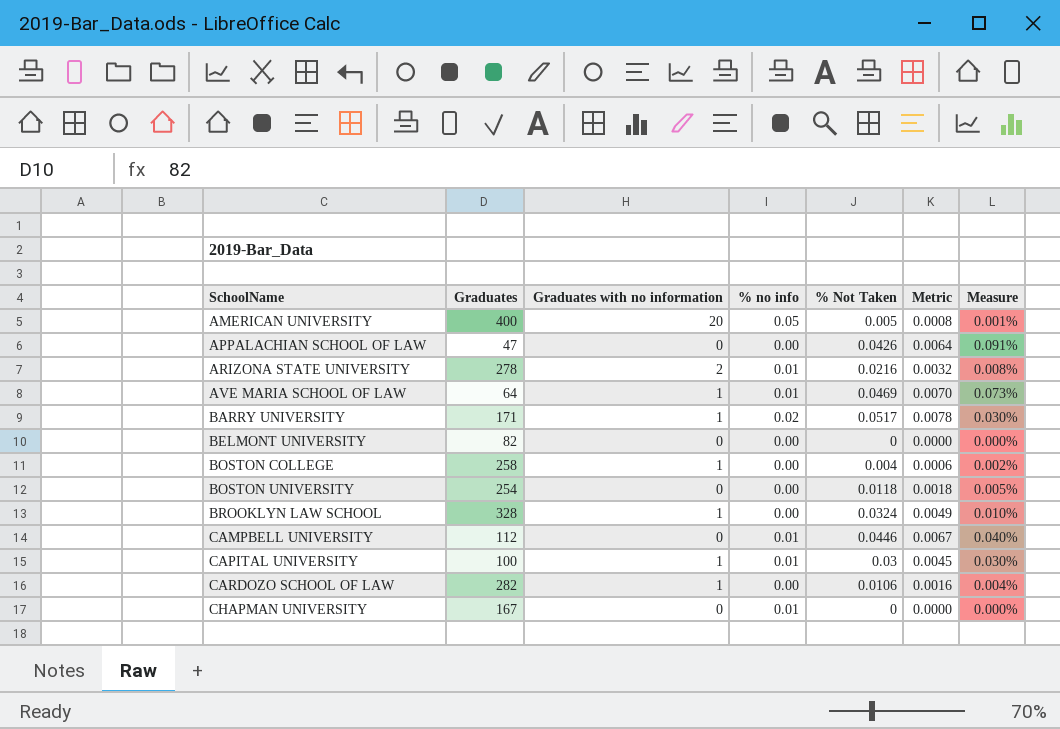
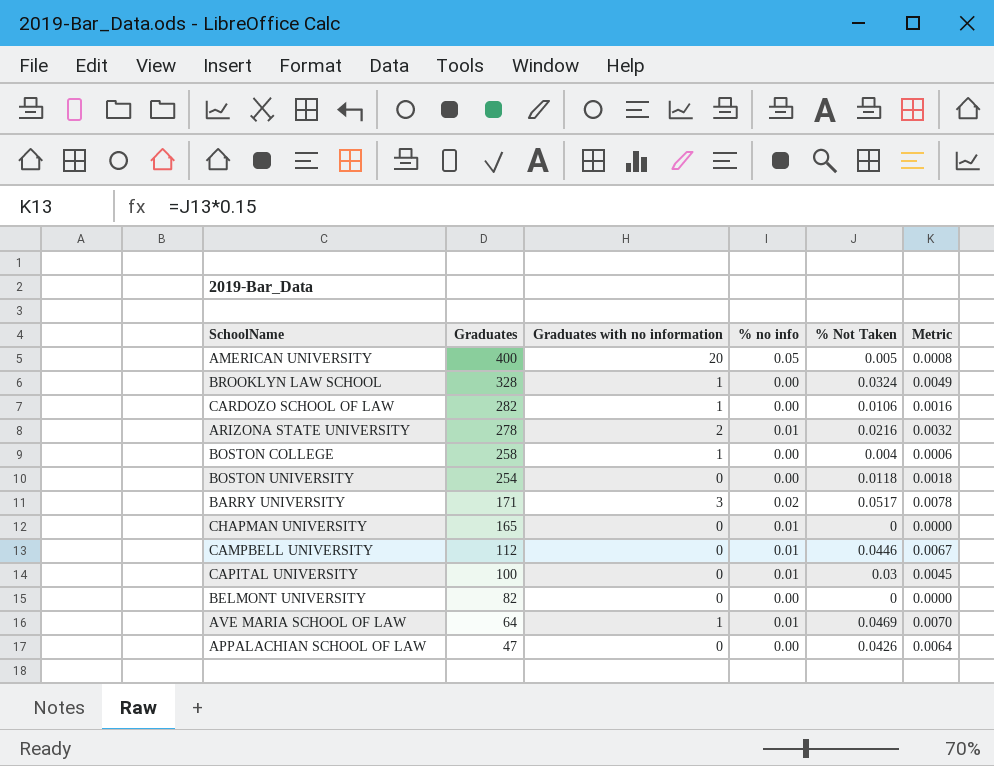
row order: SchoolName ascending -> Graduates descending
column Measure | formula: [% Not Taken] / [Graduates] -> none
BARRY UNIVERSITY | Graduates with no information: 1 -> 3
CHAPMAN UNIVERSITY | Graduates: 167 -> 165
CAPITAL UNIVERSITY | Graduates with no information: 1 -> 0

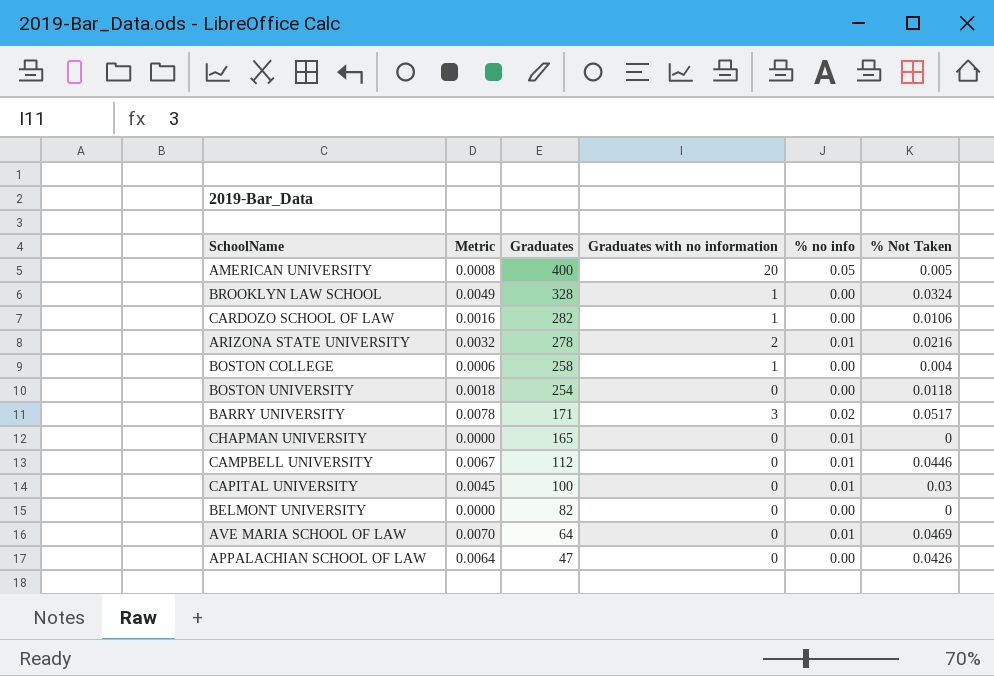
column Metric | position: 6 -> 2
AVE MARIA SCHOOL OF LAW | Graduates with no information: 1 -> 0

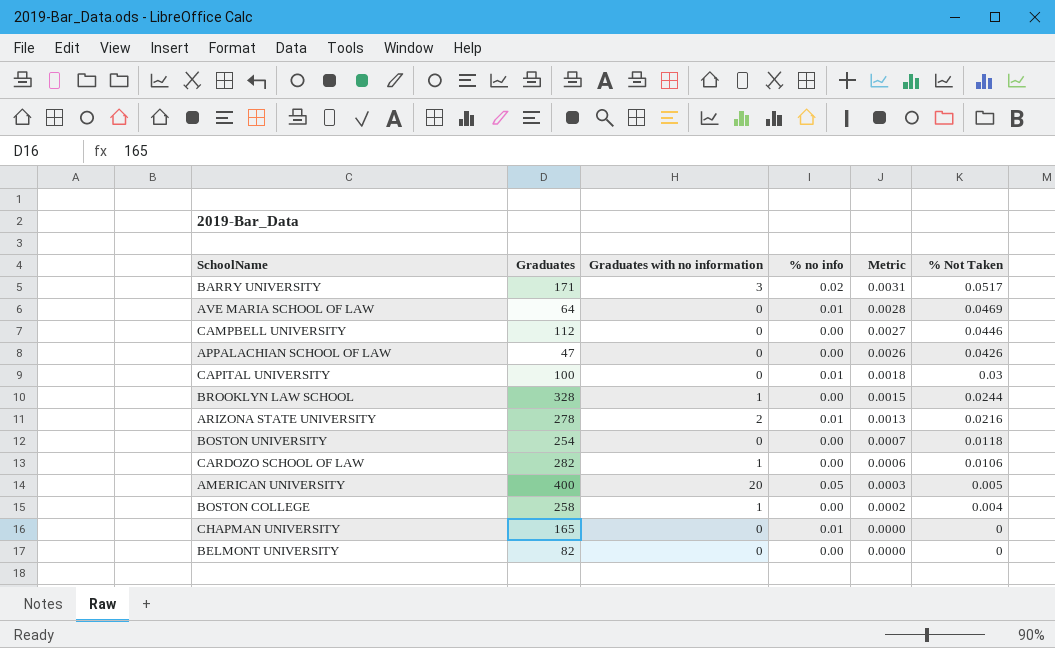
row order: Graduates descending -> Metric descending
column Metric | formula: [% Not Taken] * 0.15 -> [% Not Taken] * 0.06
column Metric | position: 2 -> 5
CAMPBELL UNIVERSITY | % no info: 0.01 -> 0.00
BROOKLYN LAW SCHOOL | % Not Taken: 0.0324 -> 0.0244

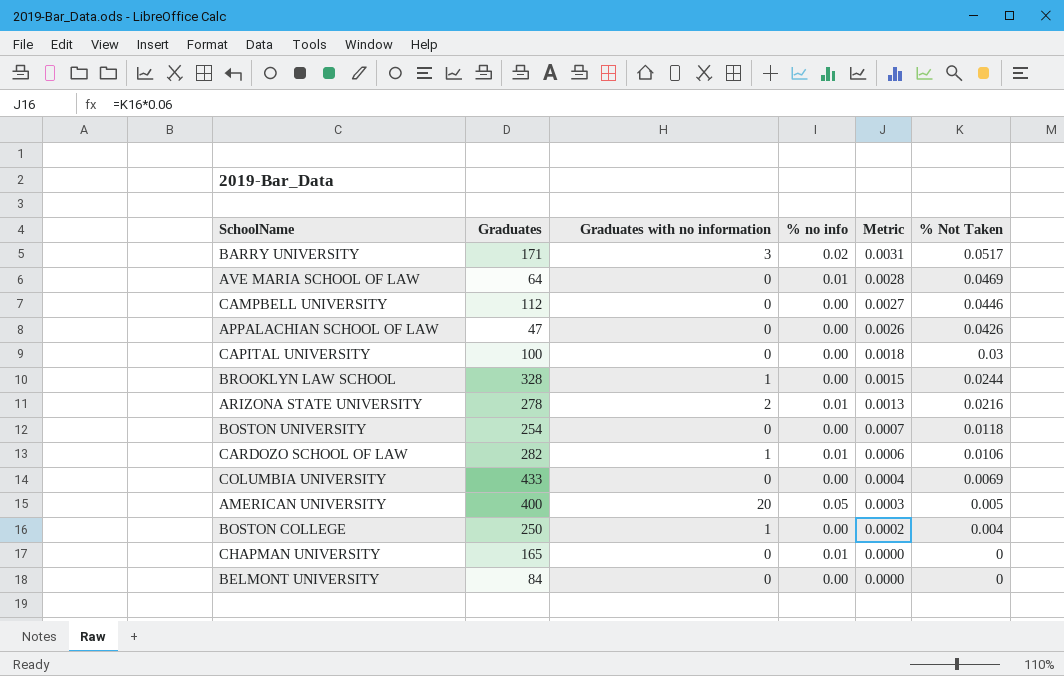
CAPITAL UNIVERSITY | % no info: 0.01 -> 0.00
CARDOZO SCHOOL OF LAW | % no info: 0.00 -> 0.01
row COLUMBIA UNIVERSITY: none -> 433 | 0 | 0.00 | 0.0004 | 0.0069
BOSTON COLLEGE | Graduates: 258 -> 250
BELMONT UNIVERSITY | Graduates: 82 -> 84

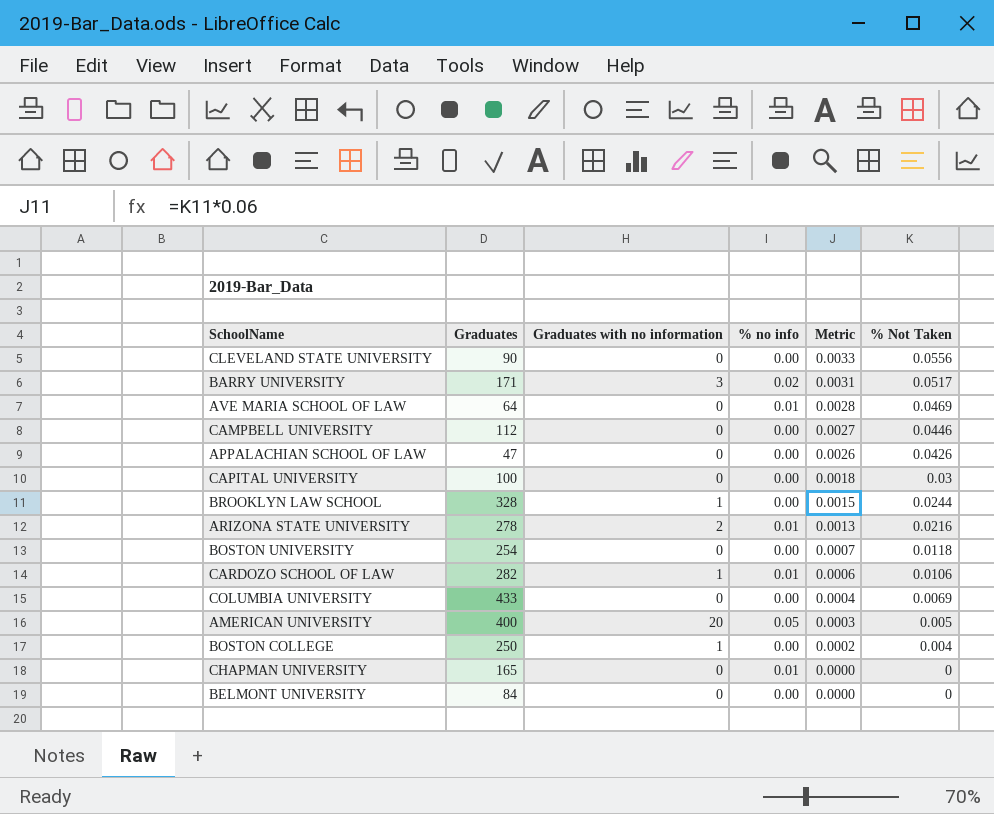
row CLEVELAND STATE UNIVERSITY: none -> 90 | 0 | 0.00 | 0.0033 | 0.0556

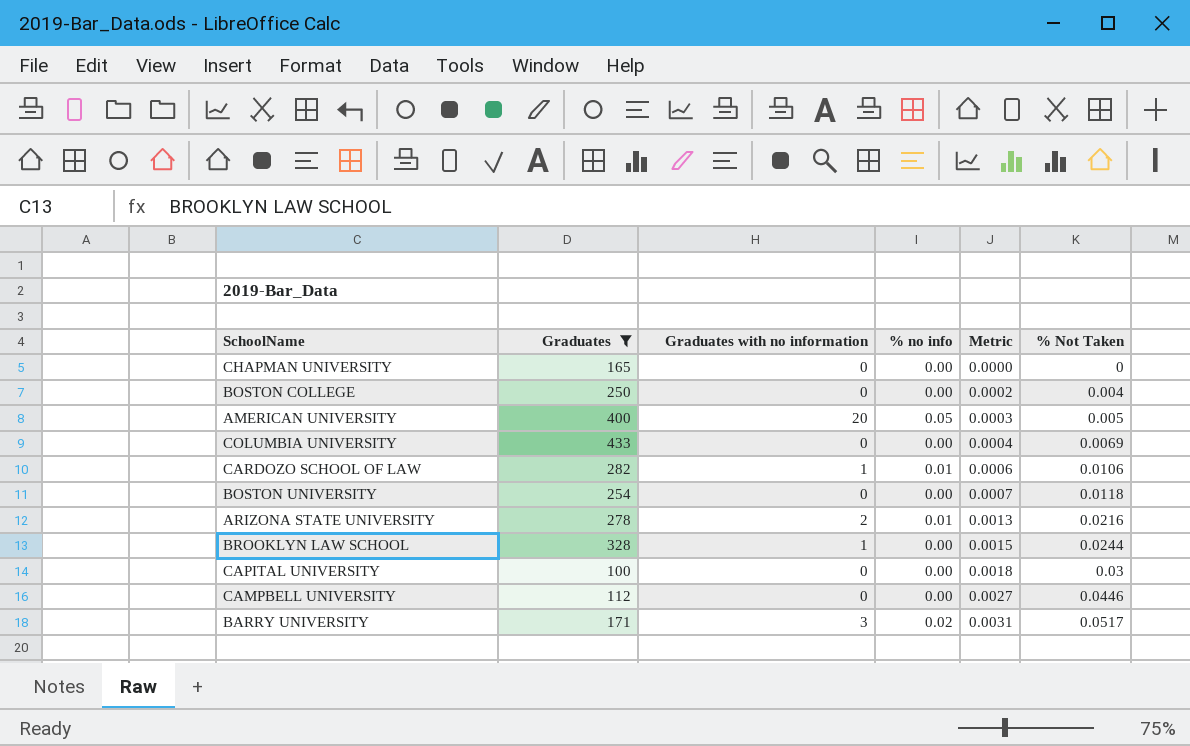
filter: none -> Graduates >= 100
row order: Metric descending -> Metric ascending
CHAPMAN UNIVERSITY | % no info: 0.01 -> 0.00
BOSTON COLLEGE | Graduates with no information: 1 -> 0

